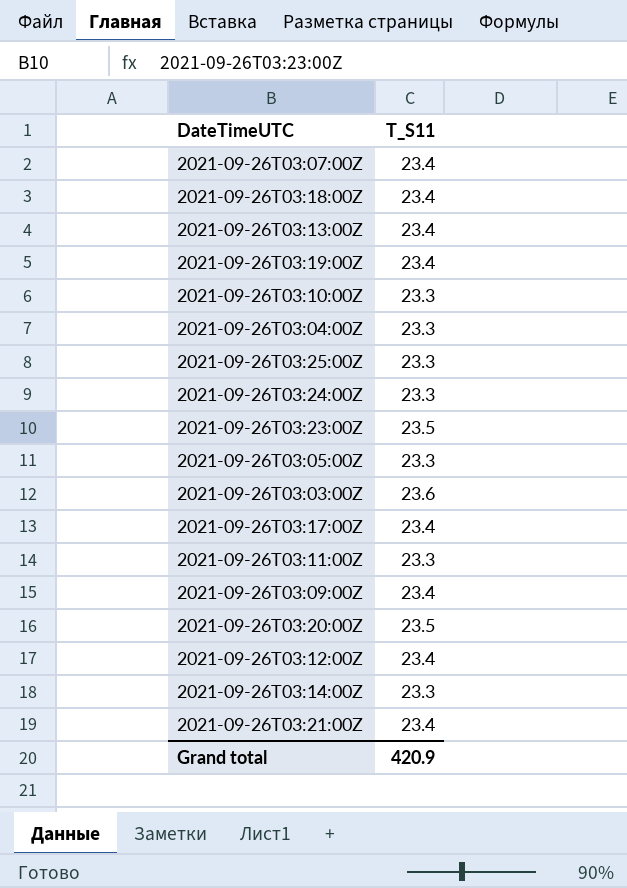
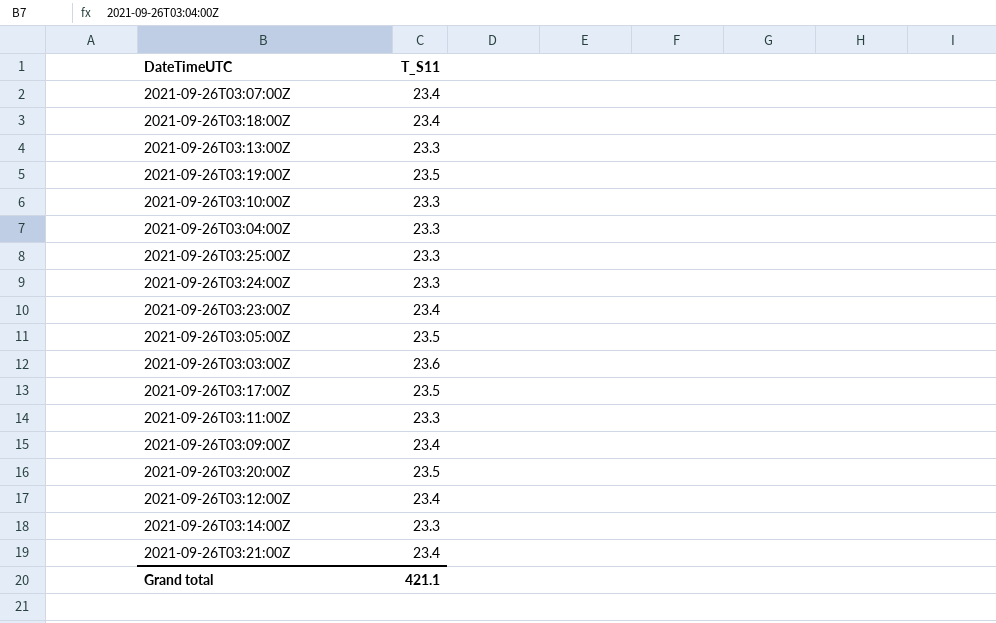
2021-09-26T03:13:00Z | T_S11: 23.4 -> 23.3
2021-09-26T03:19:00Z | T_S11: 23.4 -> 23.5
2021-09-26T03:23:00Z | T_S11: 23.5 -> 23.4
2021-09-26T03:05:00Z | T_S11: 23.3 -> 23.5
2021-09-26T03:17:00Z | T_S11: 23.4 -> 23.5
Grand total | T_S11: 420.9 -> 421.1

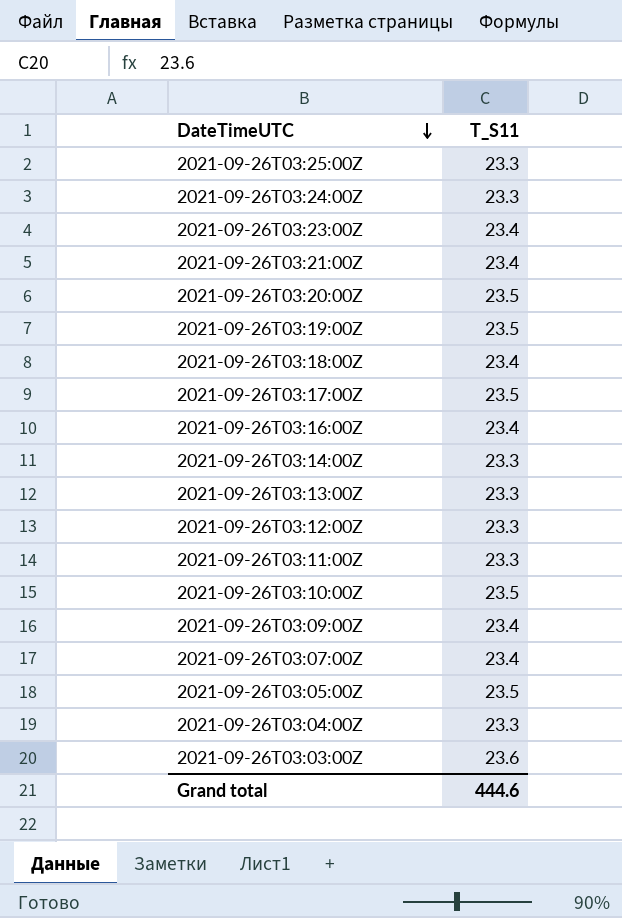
row order: none -> DateTimeUTC descending
row 2021-09-26T03:16:00Z: none -> 23.4
2021-09-26T03:12:00Z | T_S11: 23.4 -> 23.3
2021-09-26T03:10:00Z | T_S11: 23.3 -> 23.5
Grand total | T_S11: 421.1 -> 444.6

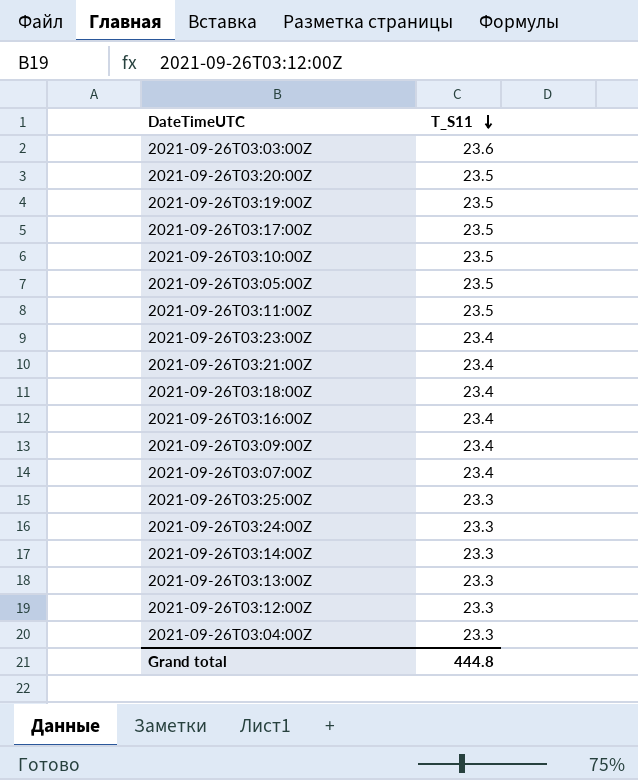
row order: DateTimeUTC descending -> T_S11 descending
2021-09-26T03:11:00Z | T_S11: 23.3 -> 23.5
Grand total | T_S11: 444.6 -> 444.8

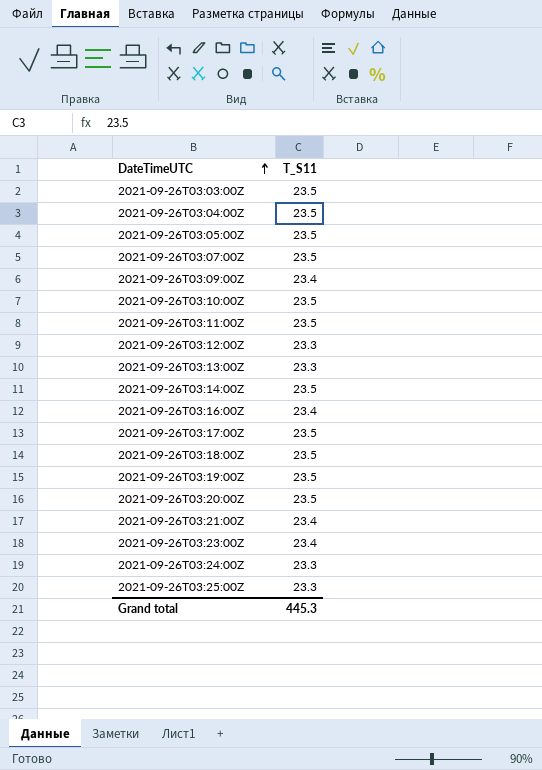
row order: T_S11 descending -> DateTimeUTC ascending
2021-09-26T03:03:00Z | T_S11: 23.6 -> 23.5
2021-09-26T03:04:00Z | T_S11: 23.3 -> 23.5
2021-09-26T03:07:00Z | T_S11: 23.4 -> 23.5
2021-09-26T03:14:00Z | T_S11: 23.3 -> 23.5
2021-09-26T03:18:00Z | T_S11: 23.4 -> 23.5
Grand total | T_S11: 444.8 -> 445.3

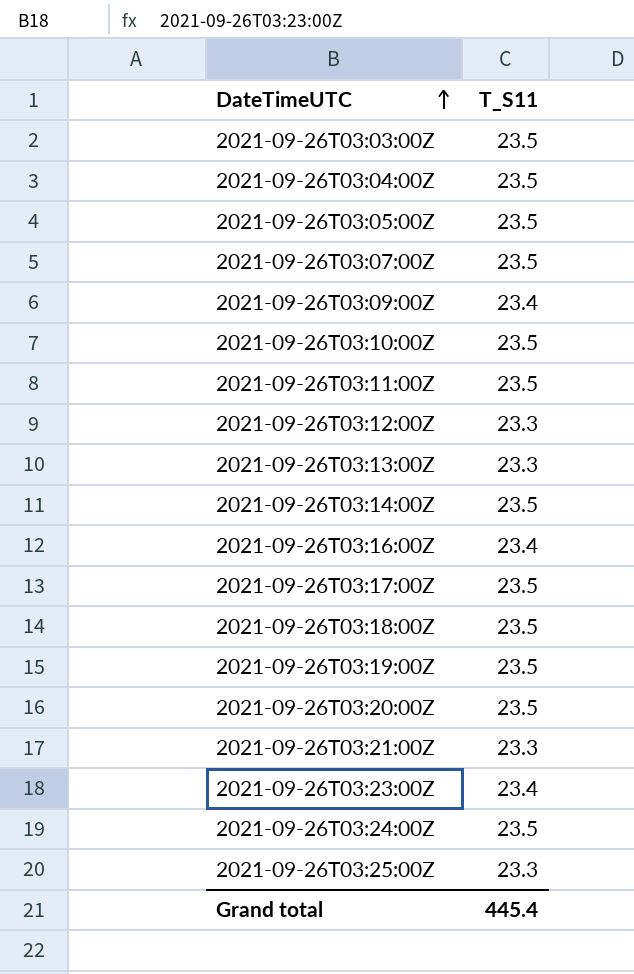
2021-09-26T03:21:00Z | T_S11: 23.4 -> 23.3
2021-09-26T03:24:00Z | T_S11: 23.3 -> 23.5
Grand total | T_S11: 445.3 -> 445.4

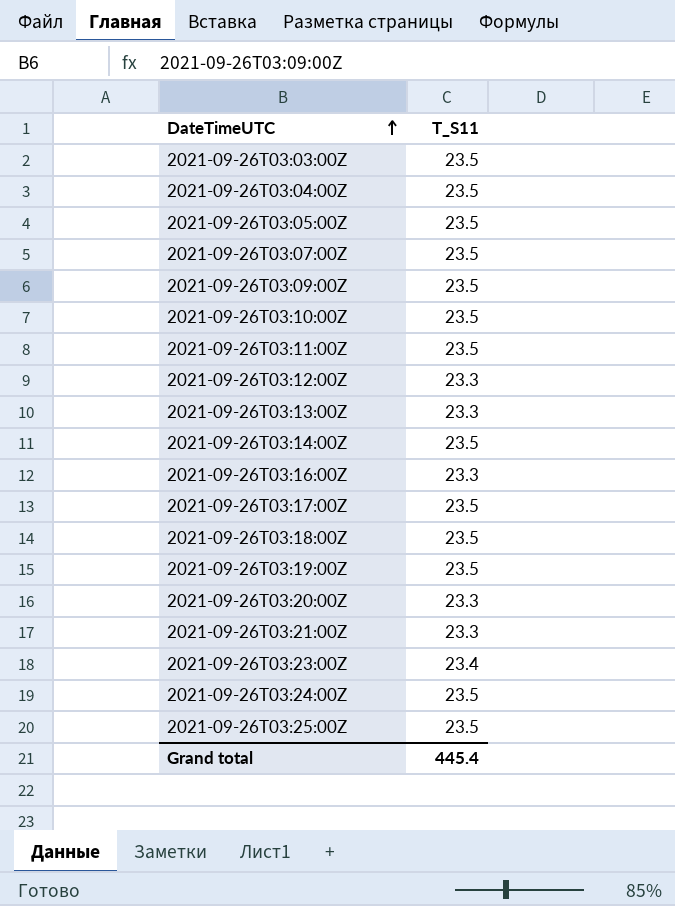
2021-09-26T03:09:00Z | T_S11: 23.4 -> 23.5
2021-09-26T03:16:00Z | T_S11: 23.4 -> 23.3
2021-09-26T03:20:00Z | T_S11: 23.5 -> 23.3
2021-09-26T03:25:00Z | T_S11: 23.3 -> 23.5

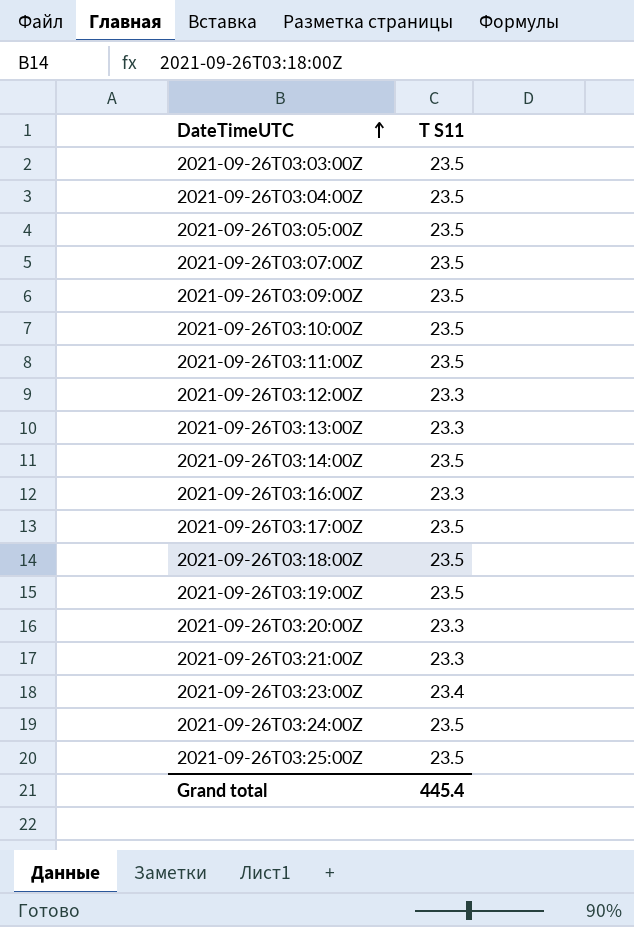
column name: T_S11 -> T S11

